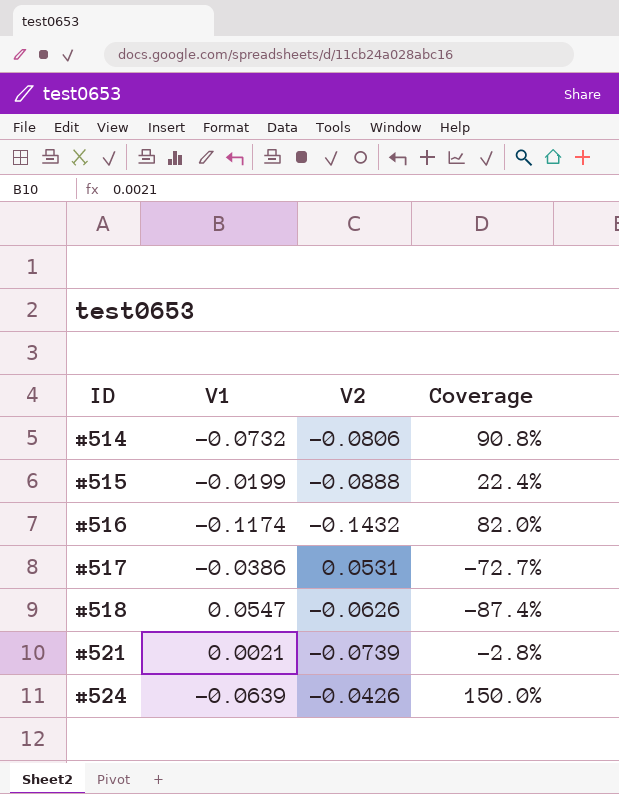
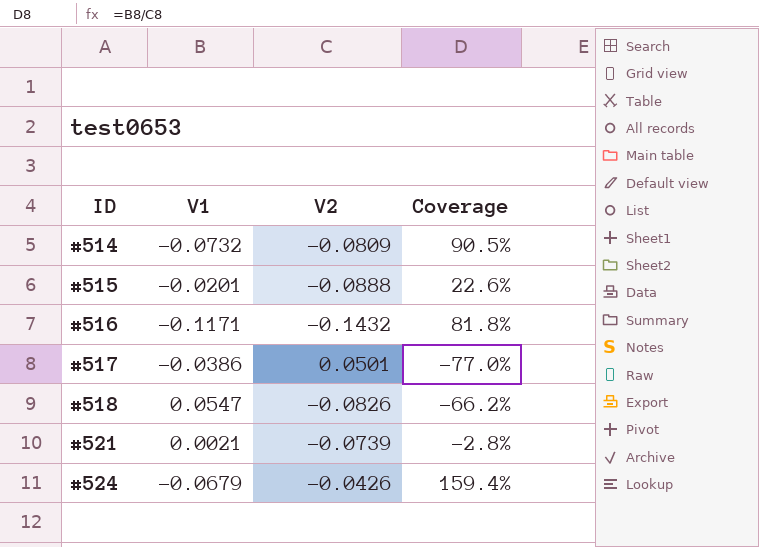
#514 | V2: -0.0806 -> -0.0809
#514 | Coverage: 90.8% -> 90.5%
#515 | V1: -0.0199 -> -0.0201
#515 | Coverage: 22.4% -> 22.6%
#516 | V1: -0.1174 -> -0.1171
#516 | Coverage: 82.0% -> 81.8%
#517 | V2: 0.0531 -> 0.0501
#517 | Coverage: -72.7% -> -77.0%
#518 | V2: -0.0626 -> -0.0826
#518 | Coverage: -87.4% -> -66.2%
#524 | V1: -0.0639 -> -0.0679
#524 | Coverage: 150.0% -> 159.4%

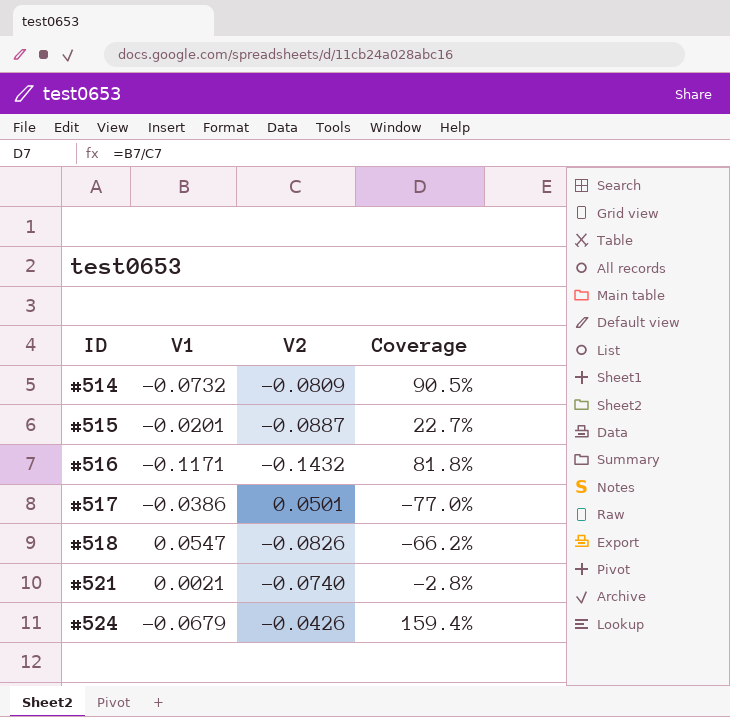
#515 | V2: -0.0888 -> -0.0887
#515 | Coverage: 22.6% -> 22.7%
#521 | V2: -0.0739 -> -0.0740

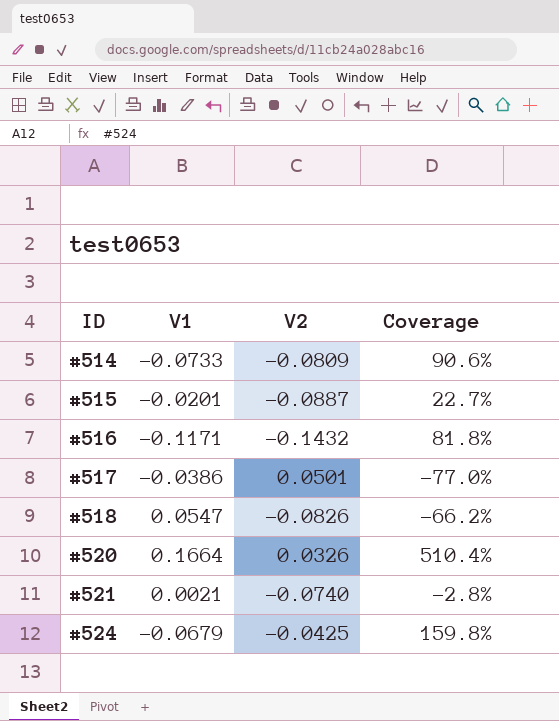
#514 | V1: -0.0732 -> -0.0733
#514 | Coverage: 90.5% -> 90.6%
row #520: none -> 0.1664 | 0.0326 | 510.4%
#524 | V2: -0.0426 -> -0.0425
#524 | Coverage: 159.4% -> 159.8%

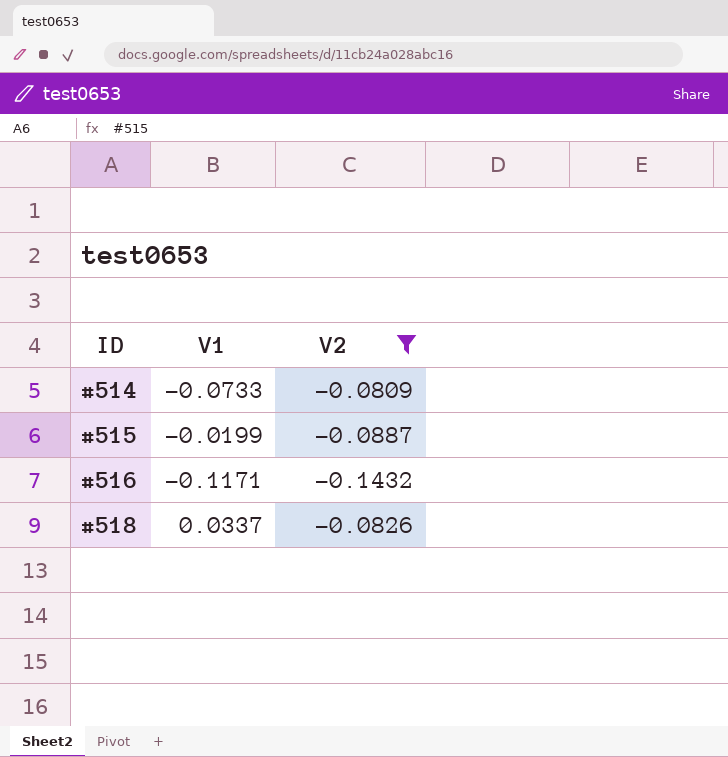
filter: none -> V2 <= -0.0809
column Coverage | formula: [V1] / [V2] -> none
#515 | V1: -0.0201 -> -0.0199
#518 | V1: 0.0547 -> 0.0337

